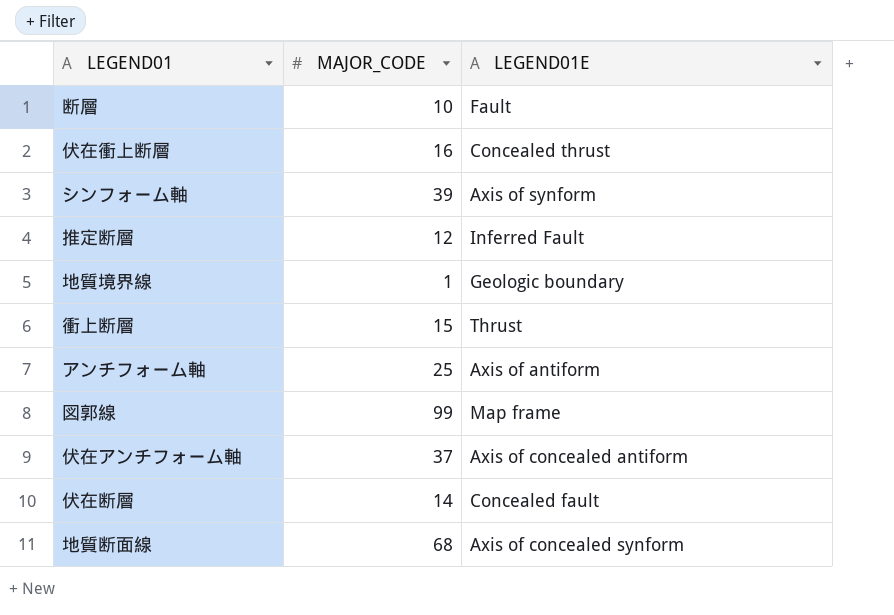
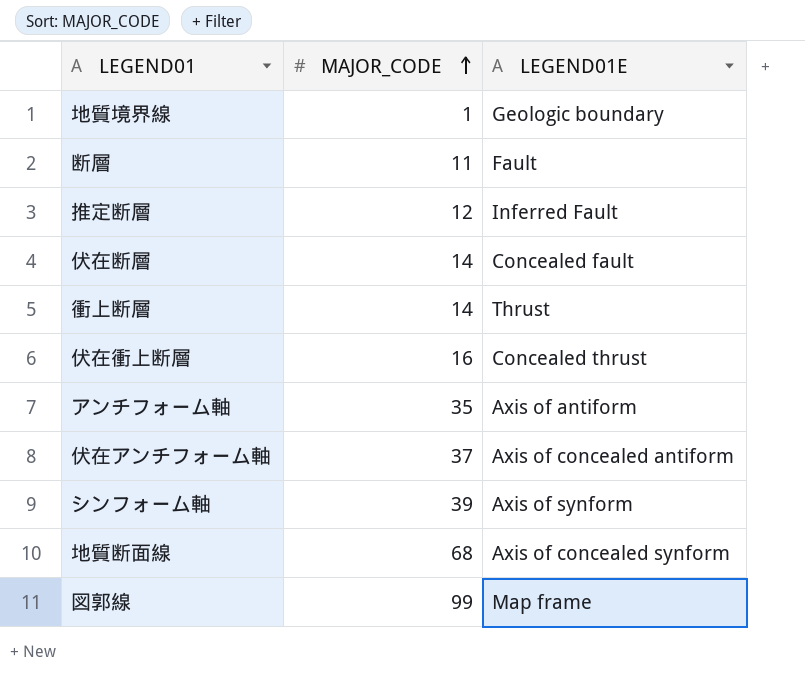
row order: none -> MAJOR_CODE ascending
断層 | MAJOR_CODE: 10 -> 11
衝上断層 | MAJOR_CODE: 15 -> 14
アンチフォーム軸 | MAJOR_CODE: 25 -> 35

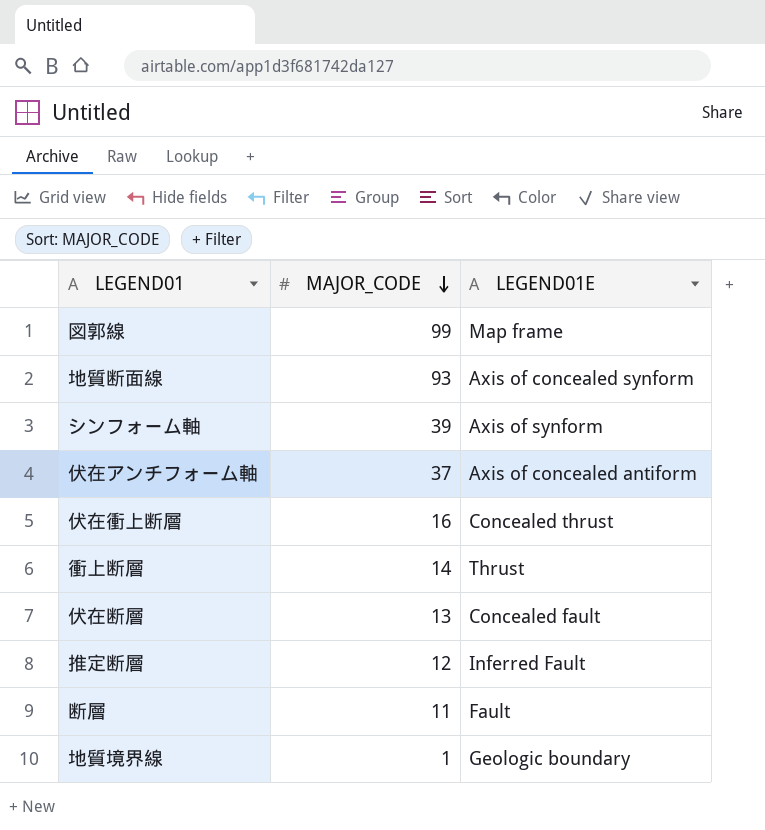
row order: MAJOR_CODE ascending -> MAJOR_CODE descending
row アンチフォーム軸: 35 | Axis of antiform -> none
地質断面線 | MAJOR_CODE: 68 -> 93
伏在断層 | MAJOR_CODE: 14 -> 13

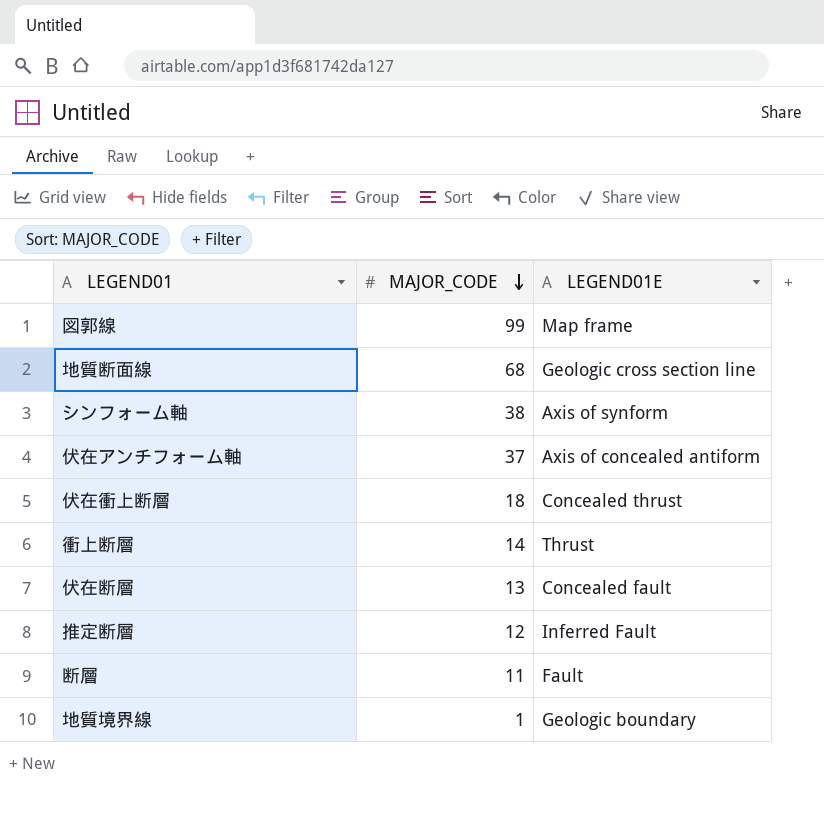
地質断面線 | MAJOR_CODE: 93 -> 68
地質断面線 | LEGEND01E: Axis of concealed synform -> Geologic cross section line
シンフォーム軸 | MAJOR_CODE: 39 -> 38
伏在衝上断層 | MAJOR_CODE: 16 -> 18

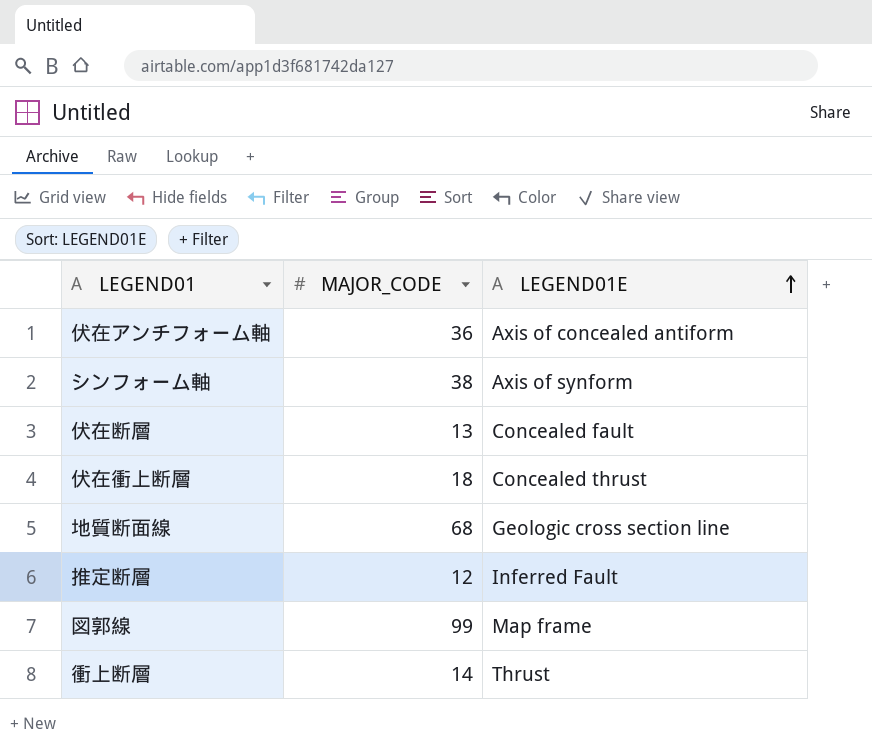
row order: MAJOR_CODE descending -> LEGEND01E ascending
row 断層: 11 | Fault -> none
row 地質境界線: 1 | Geologic boundary -> none
伏在アンチフォーム軸 | MAJOR_CODE: 37 -> 36

